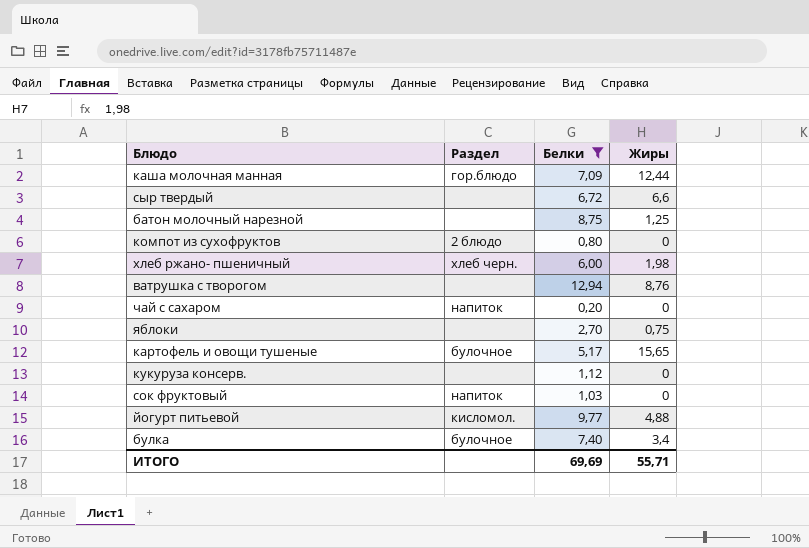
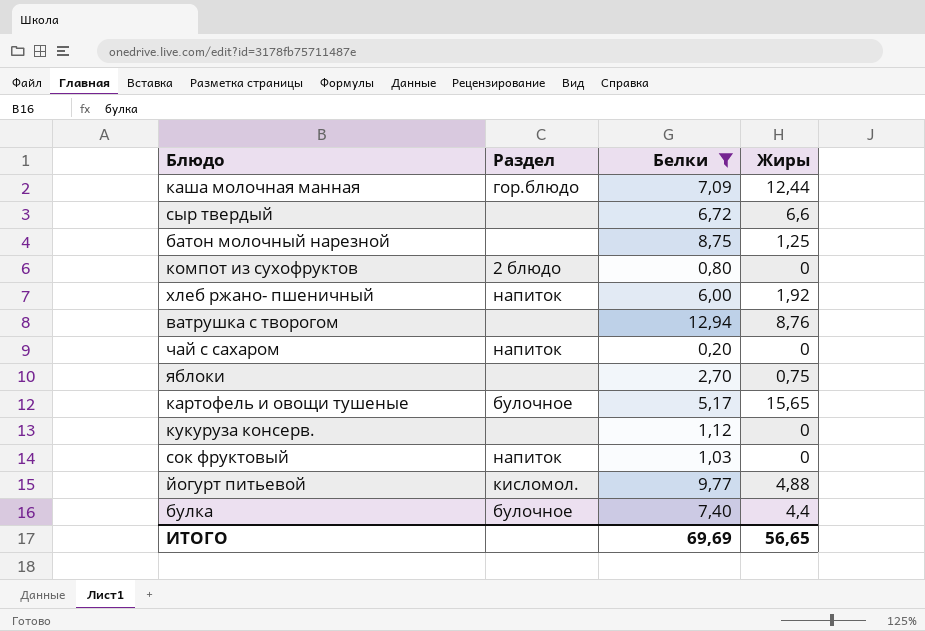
хлеб ржано- пшеничный | Раздел: хлеб черн. -> напиток
хлеб ржано- пшеничный | Жиры: 1,98 -> 1,92
булка | Жиры: 3,4 -> 4,4
ИТОГО | Жиры: 55,71 -> 56,65

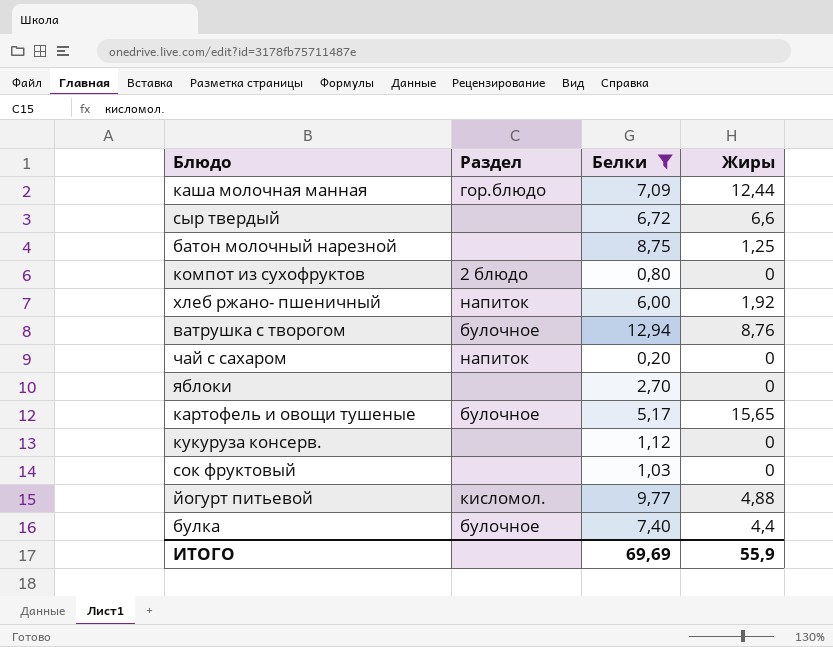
ватрушка с творогом | Раздел: none -> булочное
яблоки | Жиры: 0,75 -> 0
сок фруктовый | Раздел: напиток -> none
ИТОГО | Жиры: 56,65 -> 55,9

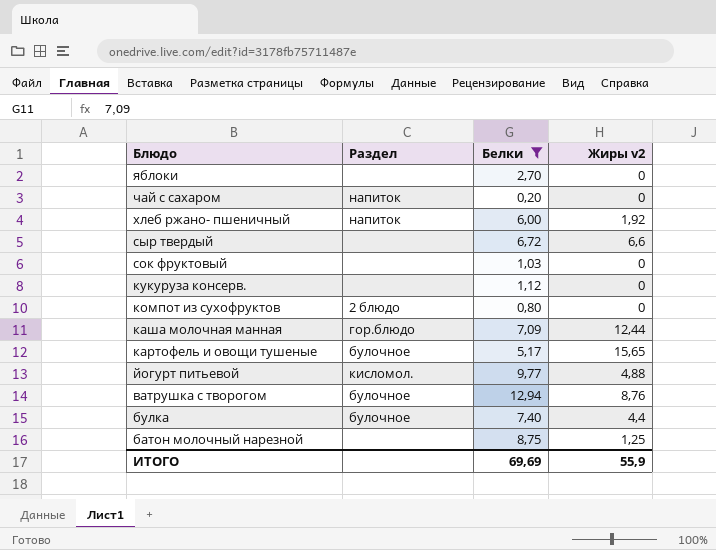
row order: none -> Блюдо descending
column name: Жиры -> Жиры v2

